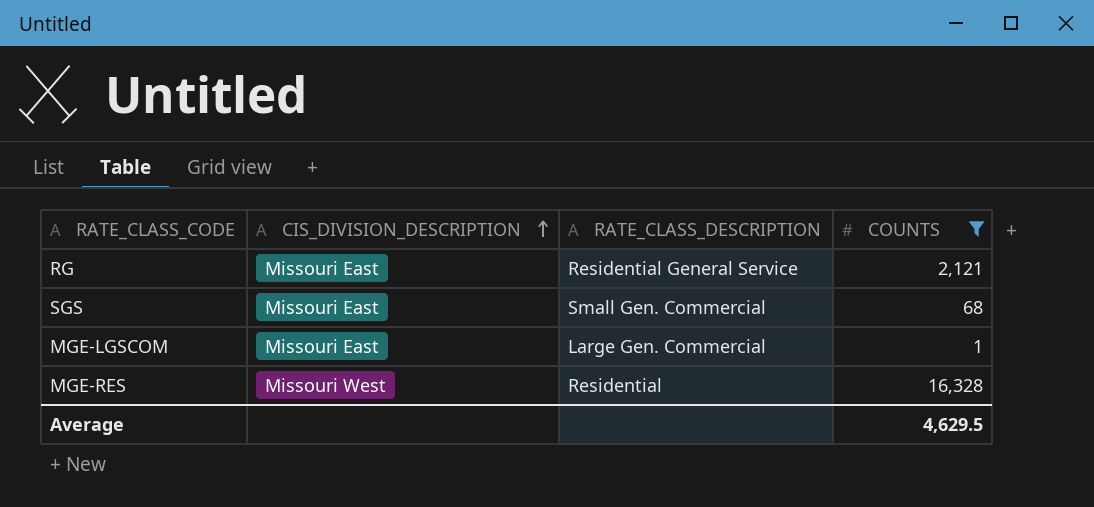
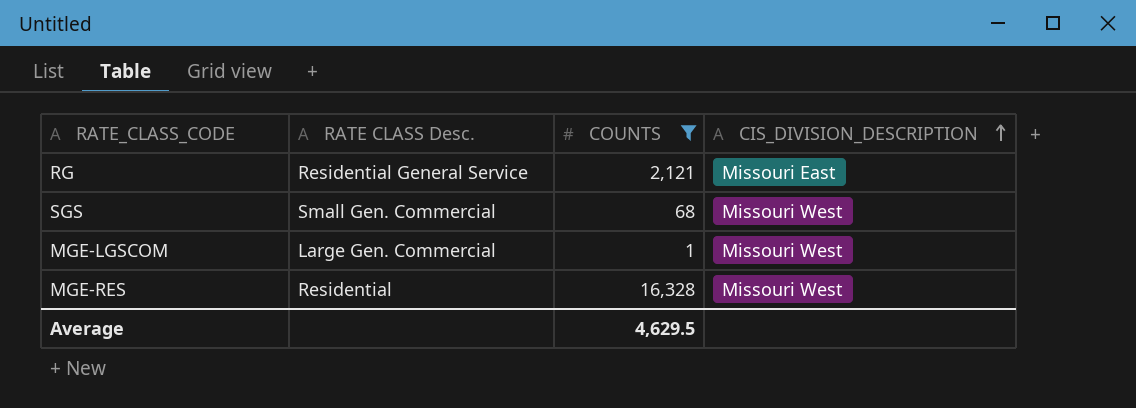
column name: RATE_CLASS_DESCRIPTION -> RATE CLASS Desc.
column CIS_DIVISION_DESCRIPTION | position: 2 -> 4
SGS | CIS_DIVISION_DESCRIPTION: Missouri East -> Missouri West
MGE-LGSCOM | CIS_DIVISION_DESCRIPTION: Missouri East -> Missouri West

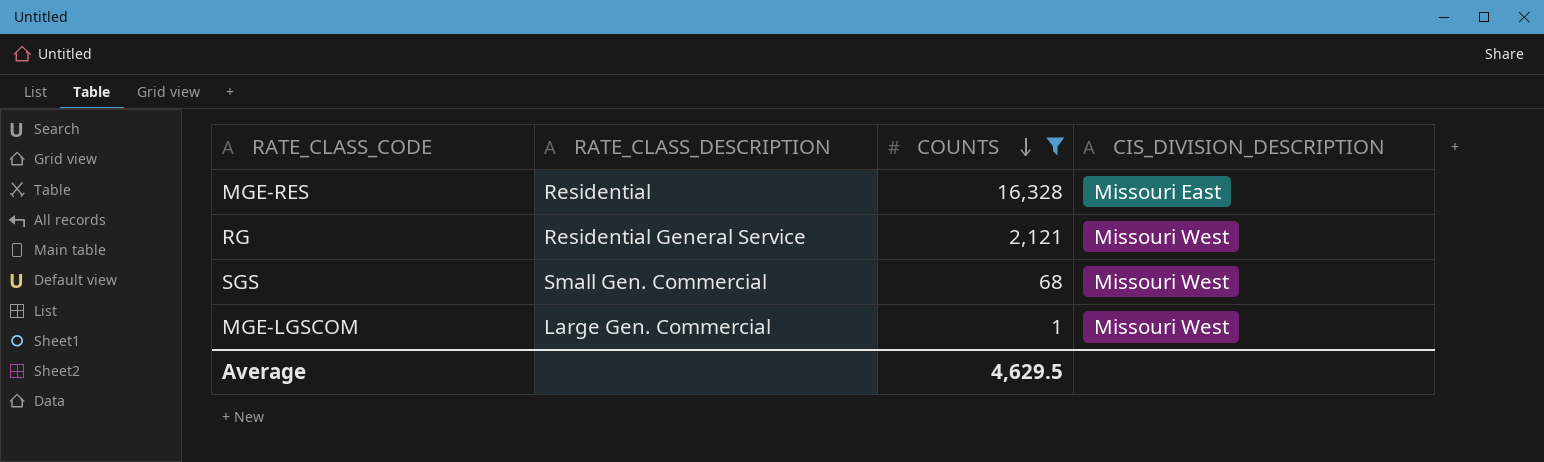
row order: CIS_DIVISION_DESCRIPTION ascending -> COUNTS descending
column name: RATE CLASS Desc. -> RATE_CLASS_DESCRIPTION
MGE-RES | CIS_DIVISION_DESCRIPTION: Missouri West -> Missouri East
RG | CIS_DIVISION_DESCRIPTION: Missouri East -> Missouri West

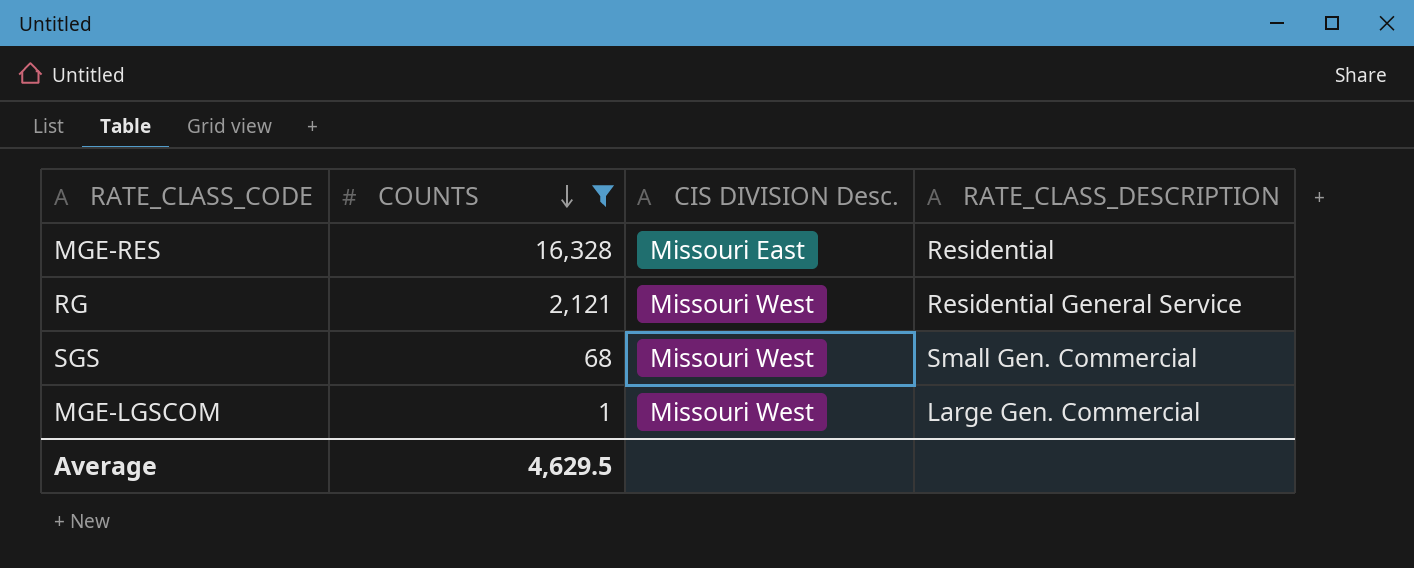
column name: CIS_DIVISION_DESCRIPTION -> CIS DIVISION Desc.
column RATE_CLASS_DESCRIPTION | position: 2 -> 4

